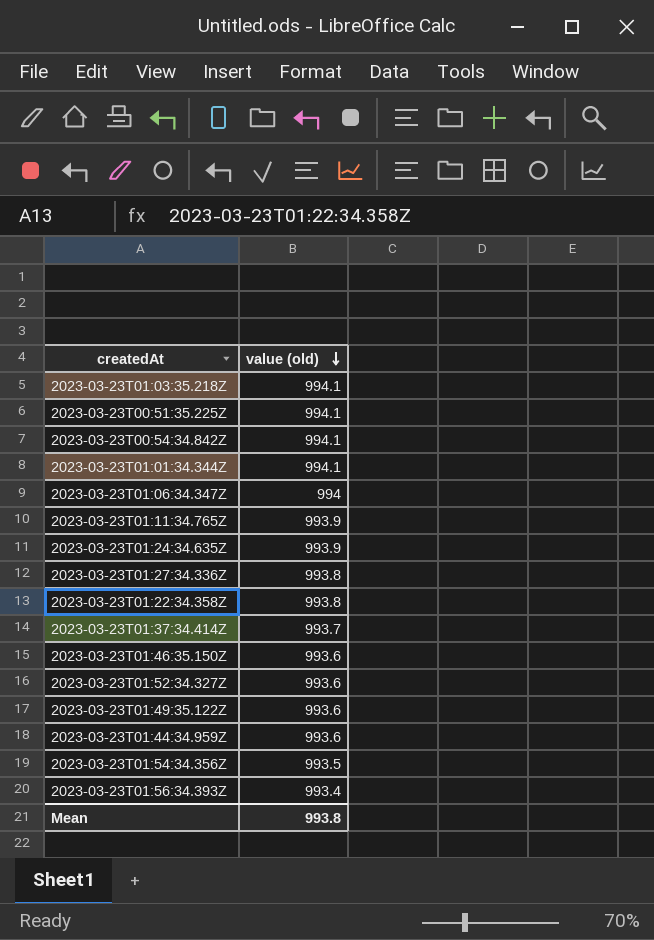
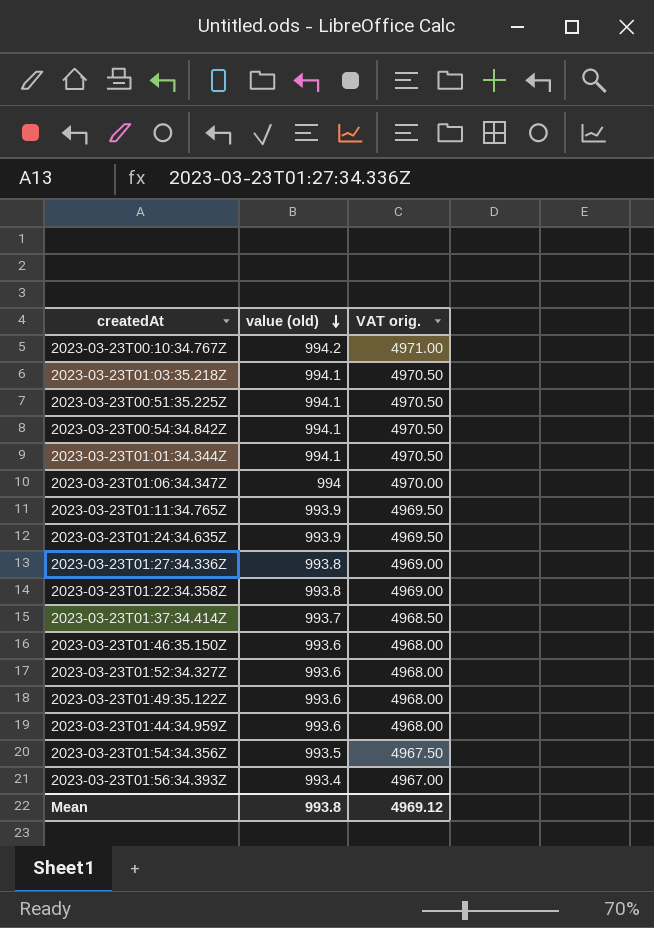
column VAT orig. | formula: none -> [value (old)] * 5
row 2023-03-23T00:10:34.767Z: none -> 994.2 | 4971.00

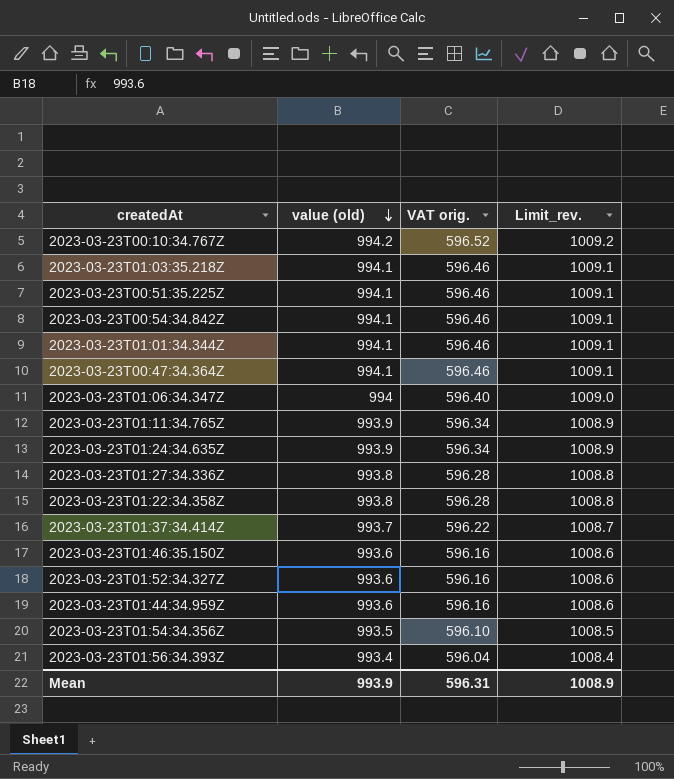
column VAT orig. | formula: [value (old)] * 5 -> [value (old)] * 0.6
column Limit_rev. | formula: none -> [value (old)] + 15
row 2023-03-23T01:49:35.122Z: 993.6 | 4968.00 -> none
row 2023-03-23T00:47:34.364Z: none -> 994.1 | 596.46 | 1009.1
Mean | value (old): 993.8 -> 993.9
Mean | VAT orig.: 4969.12 -> 596.31

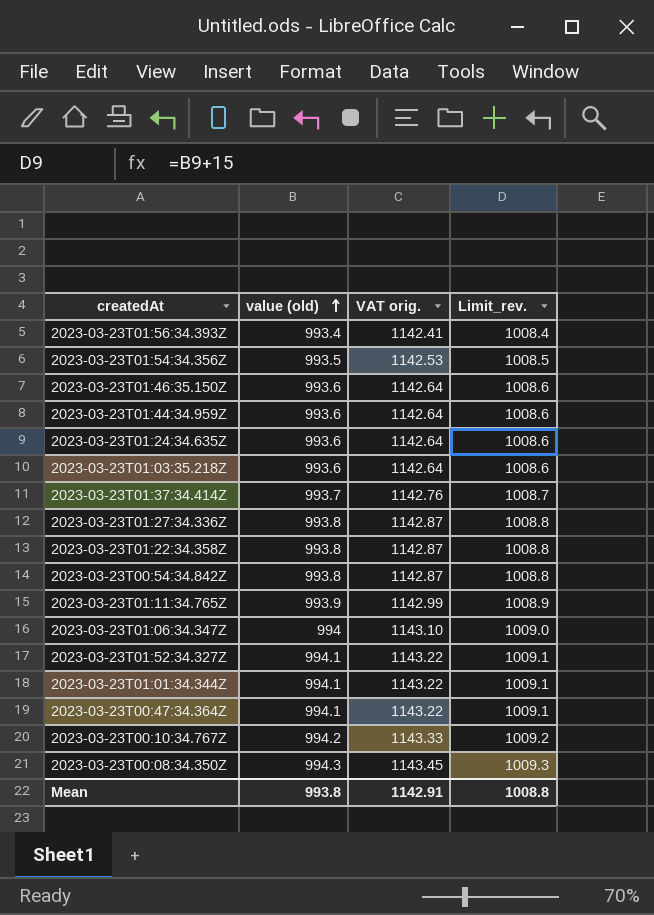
row order: value (old) descending -> value (old) ascending
column VAT orig. | formula: [value (old)] * 0.6 -> [value (old)] * 1.15
row 2023-03-23T00:51:35.225Z: 994.1 | 596.46 | 1009.1 -> none
2023-03-23T01:24:34.635Z | value (old): 993.9 -> 993.6
2023-03-23T01:24:34.635Z | Limit_rev.: 1008.9 -> 1008.6
2023-03-23T01:03:35.218Z | value (old): 994.1 -> 993.6
2023-03-23T01:03:35.218Z | Limit_rev.: 1009.1 -> 1008.6
2023-03-23T00:54:34.842Z | value (old): 994.1 -> 993.8
2023-03-23T00:54:34.842Z | Limit_rev.: 1009.1 -> 1008.8
2023-03-23T01:52:34.327Z | value (old): 993.6 -> 994.1
2023-03-23T01:52:34.327Z | Limit_rev.: 1008.6 -> 1009.1
row 2023-03-23T00:08:34.350Z: none -> 994.3 | 1143.45 | 1009.3
Mean | value (old): 993.9 -> 993.8
Mean | VAT orig.: 596.31 -> 1142.91
Mean | Limit_rev.: 1008.9 -> 1008.8

